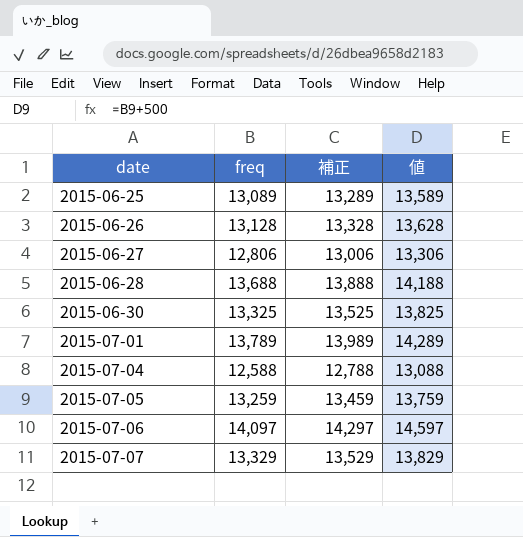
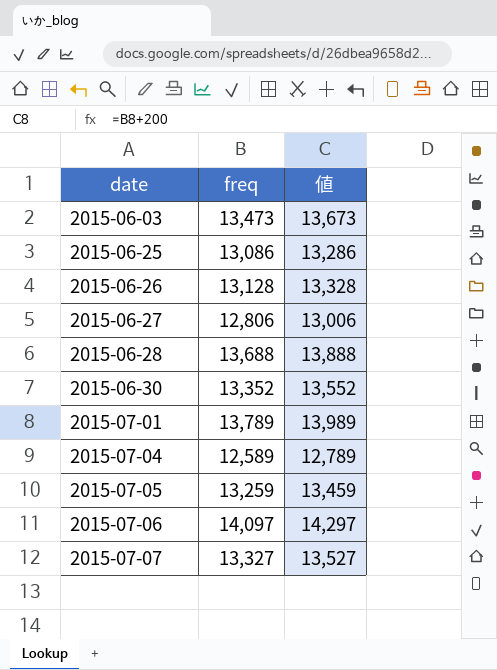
column 補正 | formula: [freq] + 200 -> none
column 値 | formula: [freq] + 500 -> [freq] + 200
row 2015-06-03: none -> 13,473 | 13,673
2015-06-25 | freq: 13,089 -> 13,086
2015-06-30 | freq: 13,325 -> 13,352
2015-07-04 | freq: 12,588 -> 12,589
2015-07-07 | freq: 13,329 -> 13,327

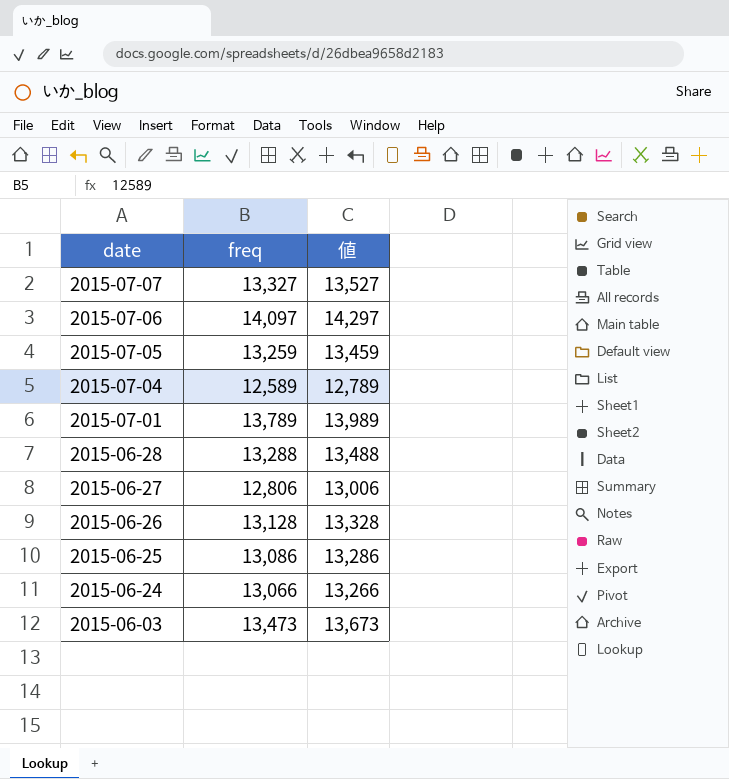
row order: date ascending -> date descending
row 2015-06-30: 13,352 | 13,552 -> none
2015-06-28 | freq: 13,688 -> 13,288
2015-06-28 | 値: 13,888 -> 13,488
row 2015-06-24: none -> 13,066 | 13,266

